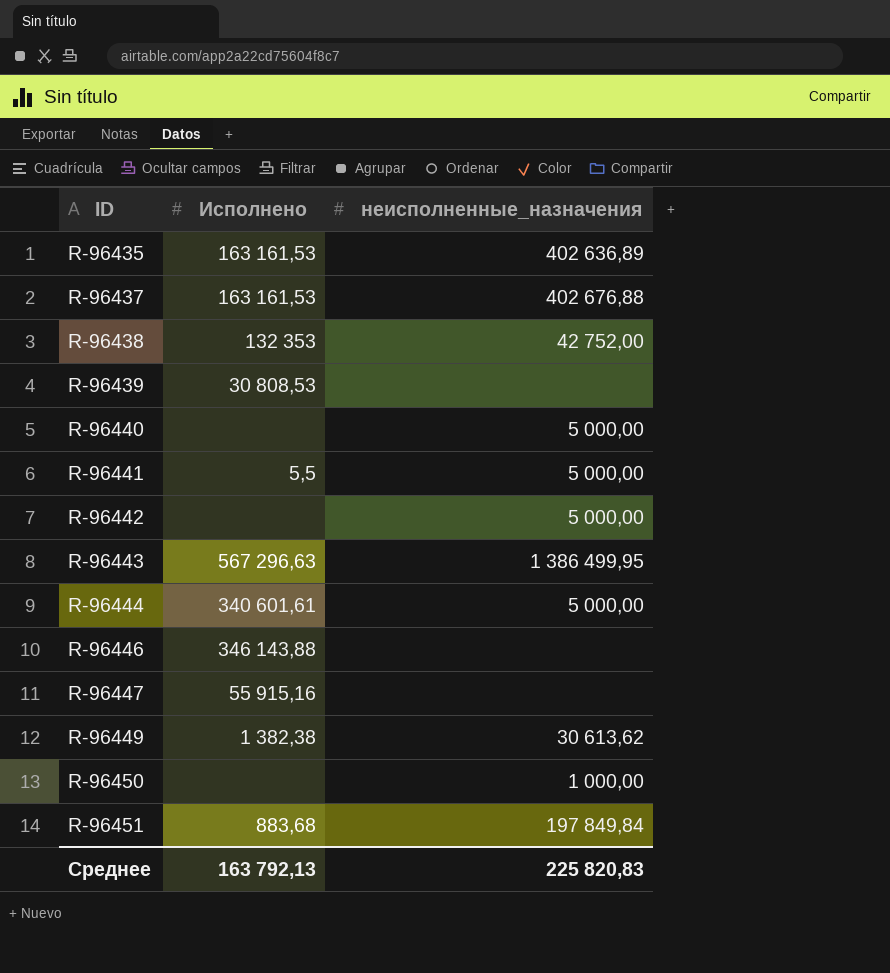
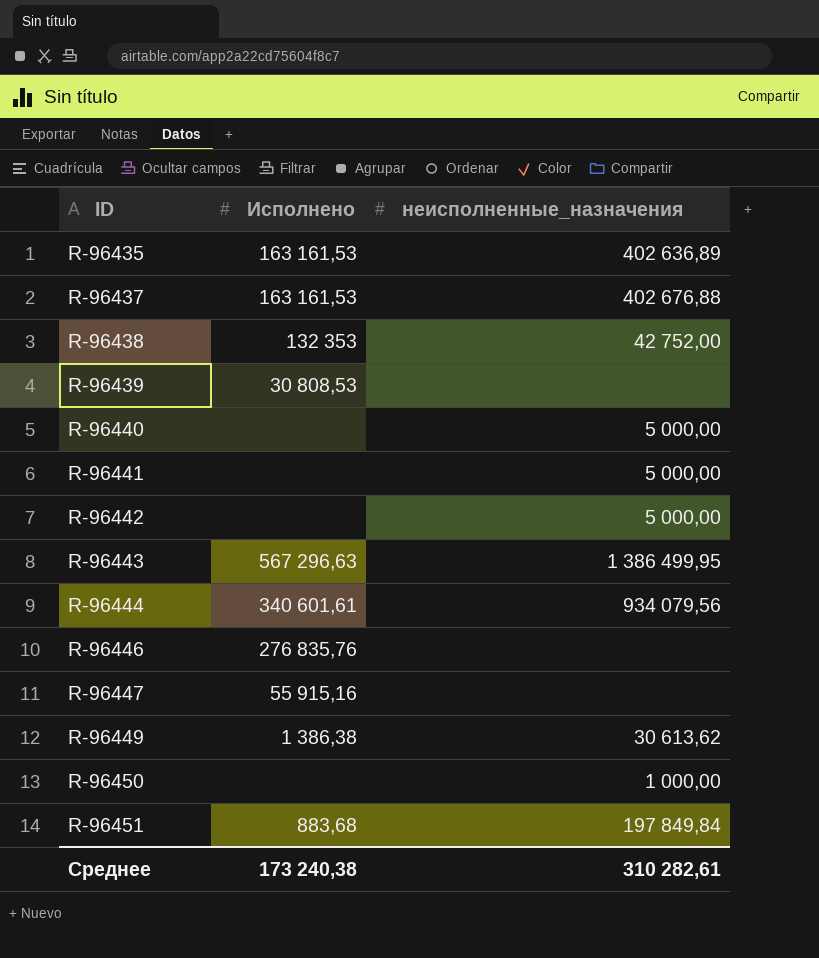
R-96441 | Исполнено: 5,5 -> none
R-96444 | неисполненные_назначения: 5 000,00 -> 934 079,56
R-96446 | Исполнено: 346 143,88 -> 276 835,76
R-96449 | Исполнено: 1 382,38 -> 1 386,38
Среднее | Исполнено: 163 792,13 -> 173 240,38
Среднее | неисполненные_назначения: 225 820,83 -> 310 282,61

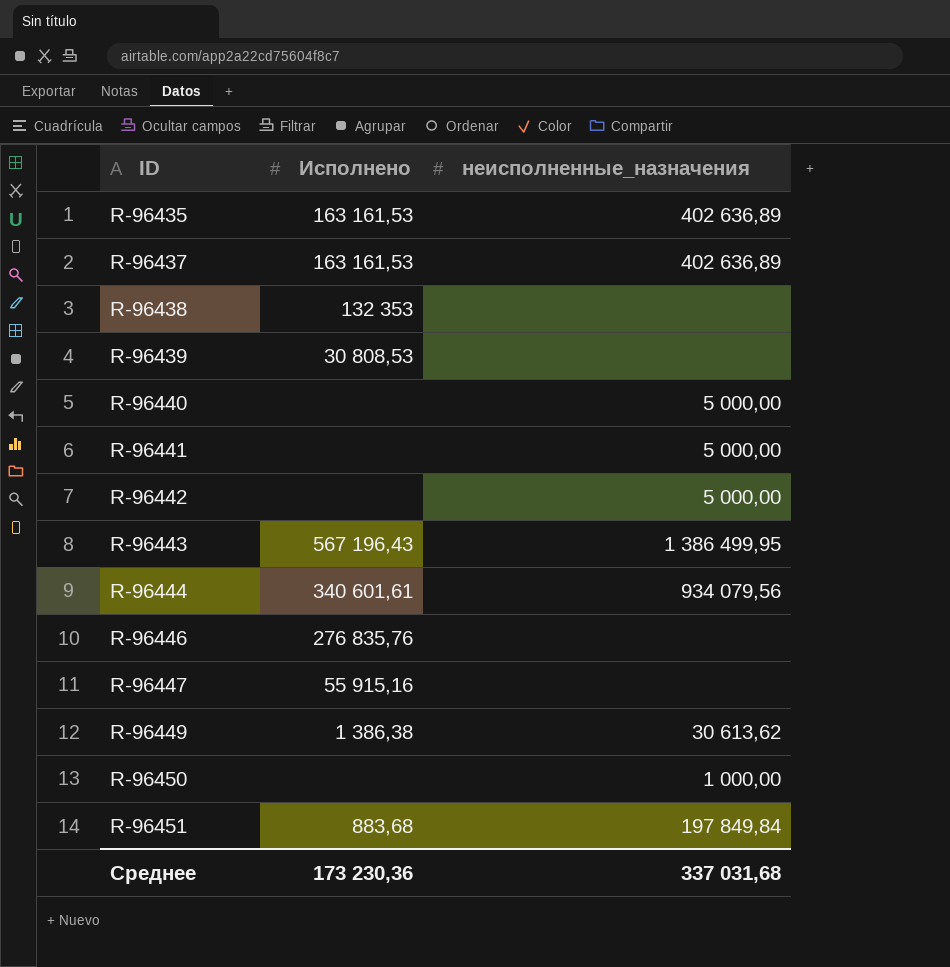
R-96437 | неисполненные_назначения: 402 676,88 -> 402 636,89
R-96438 | неисполненные_назначения: 42 752,00 -> none
R-96443 | Исполнено: 567 296,63 -> 567 196,43
Среднее | Исполнено: 173 240,38 -> 173 230,36
Среднее | неисполненные_назначения: 310 282,61 -> 337 031,68

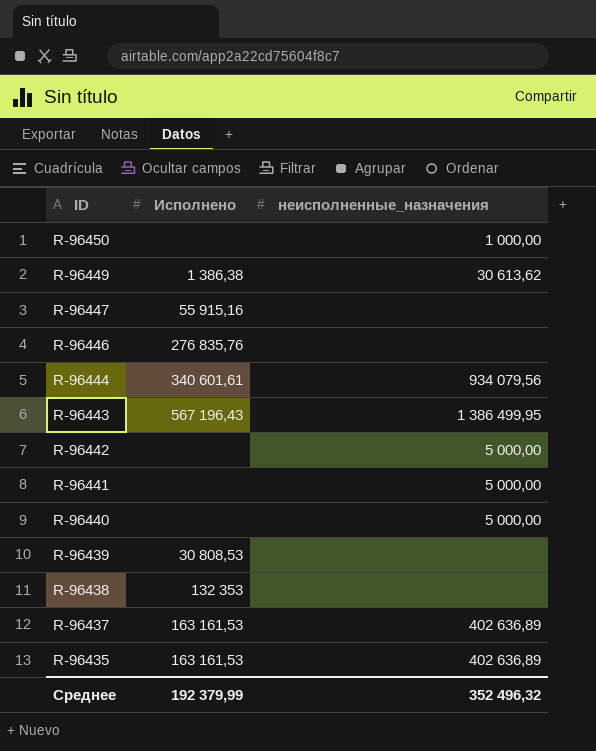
row order: ID ascending -> ID descending
row R-96451: 883,68 | 197 849,84 -> none
Среднее | Исполнено: 173 230,36 -> 192 379,99
Среднее | неисполненные_назначения: 337 031,68 -> 352 496,32

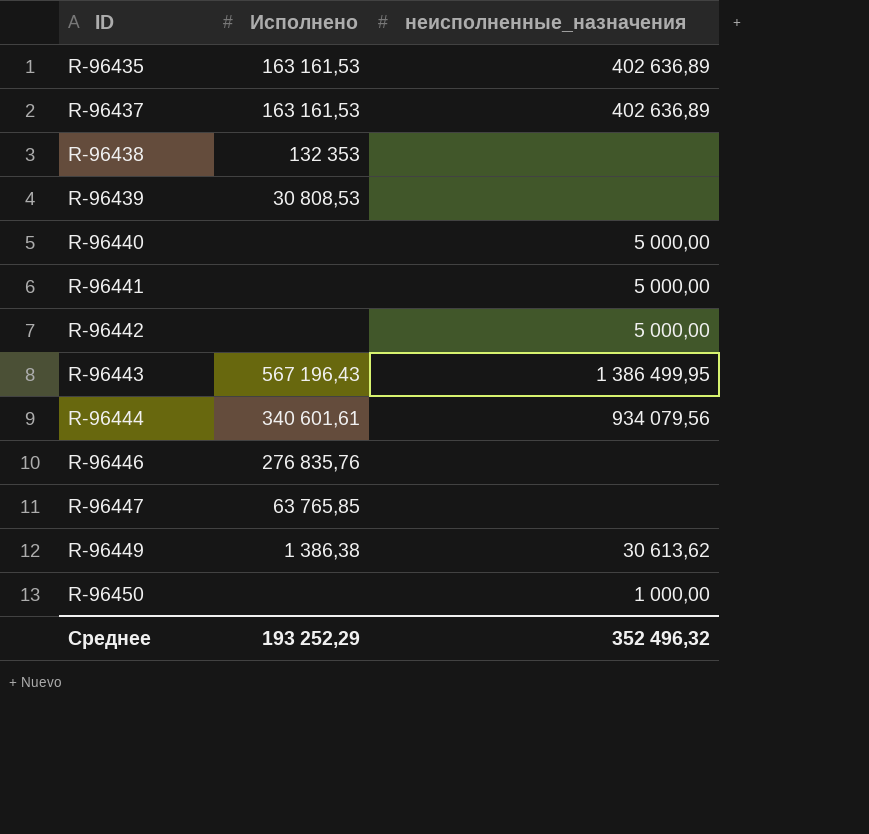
row order: ID descending -> ID ascending
R-96447 | Исполнено: 55 915,16 -> 63 765,85
Среднее | Исполнено: 192 379,99 -> 193 252,29

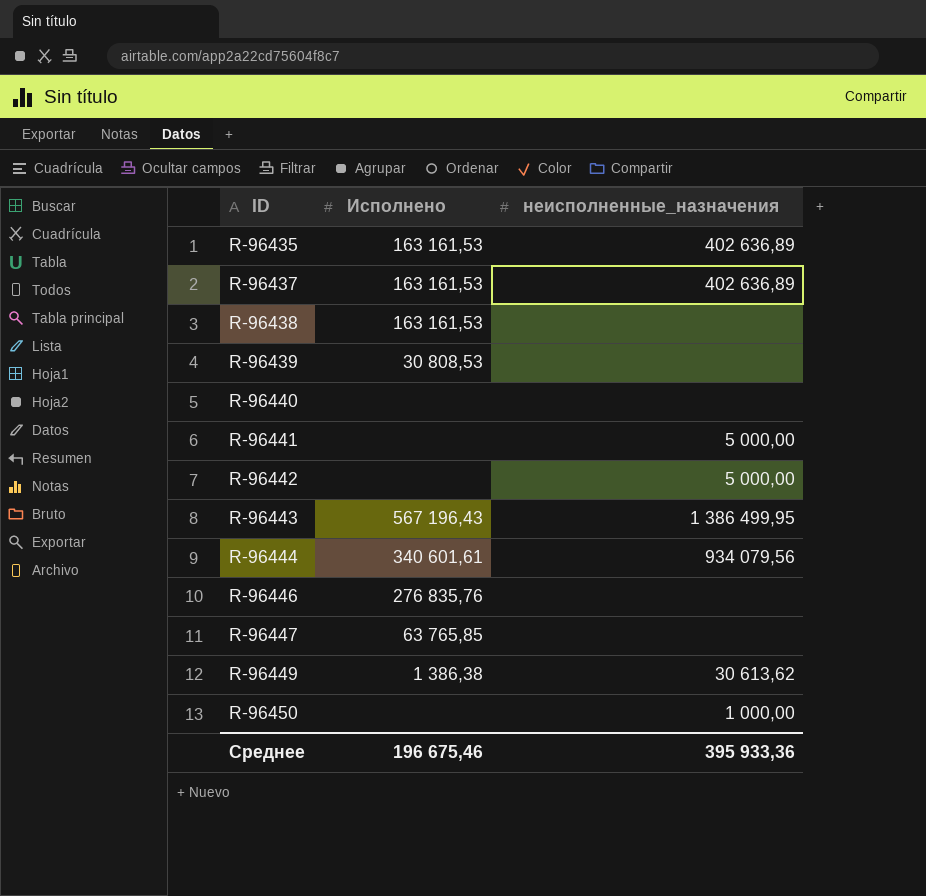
R-96438 | Исполнено: 132 353 -> 163 161,53
R-96440 | неисполненные_назначения: 5 000,00 -> none
Среднее | Исполнено: 193 252,29 -> 196 675,46
Среднее | неисполненные_назначения: 352 496,32 -> 395 933,36

